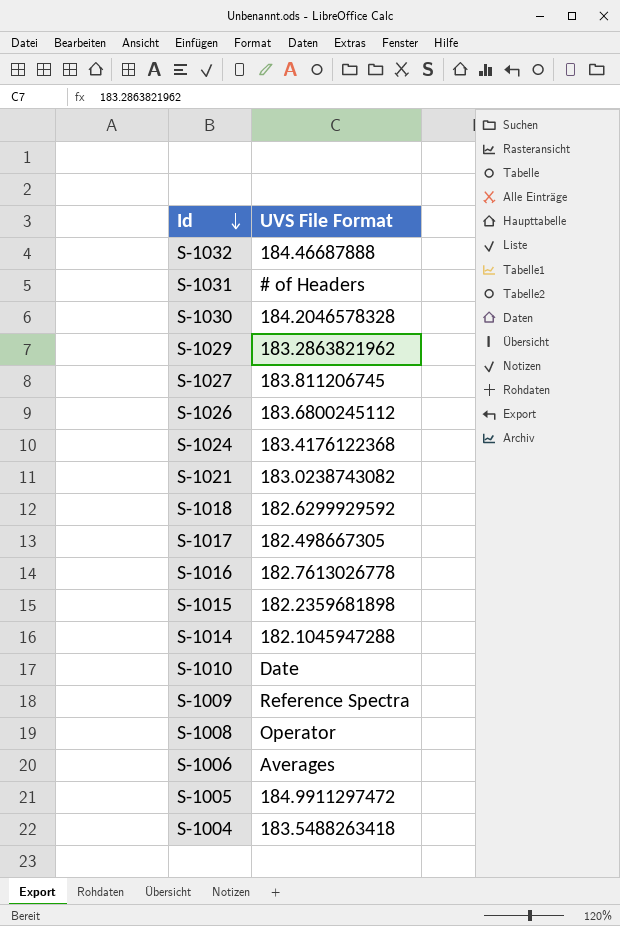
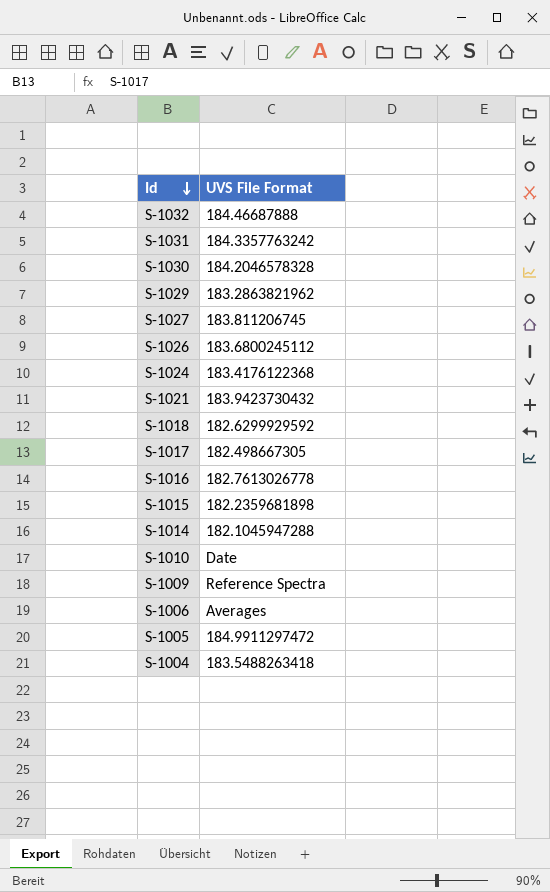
row S-1008: Operator -> none
S-1031 | UVS File Format: # of Headers -> 184.3357763242
S-1021 | UVS File Format: 183.0238743082 -> 183.9423730432

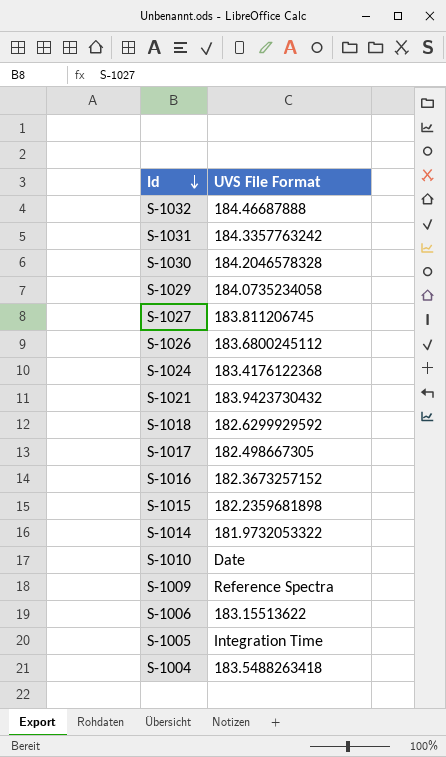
S-1029 | UVS File Format: 183.2863821962 -> 184.0735234058
S-1016 | UVS File Format: 182.7613026778 -> 182.3673257152
S-1014 | UVS File Format: 182.1045947288 -> 181.9732053322
S-1006 | UVS File Format: Averages -> 183.15513622
S-1005 | UVS File Format: 184.9911297472 -> Integration Time

